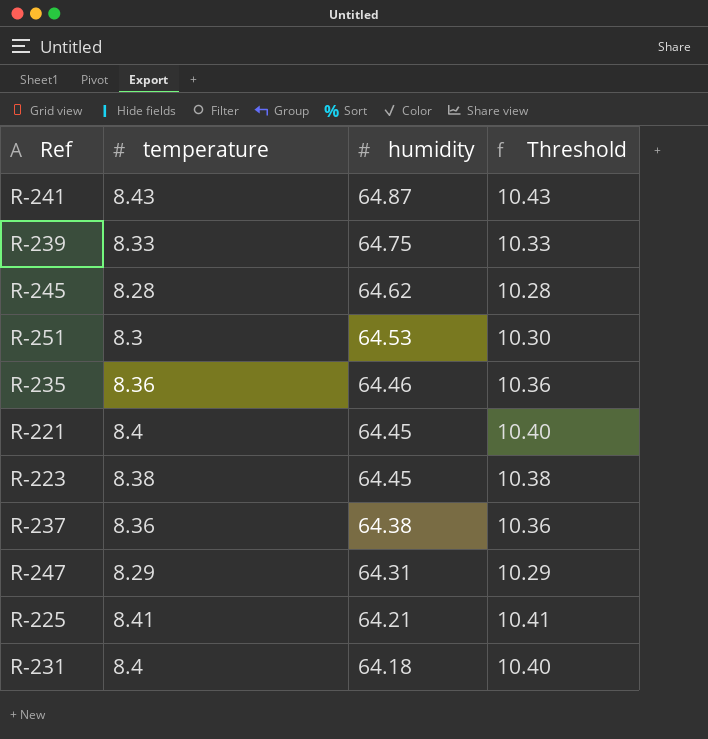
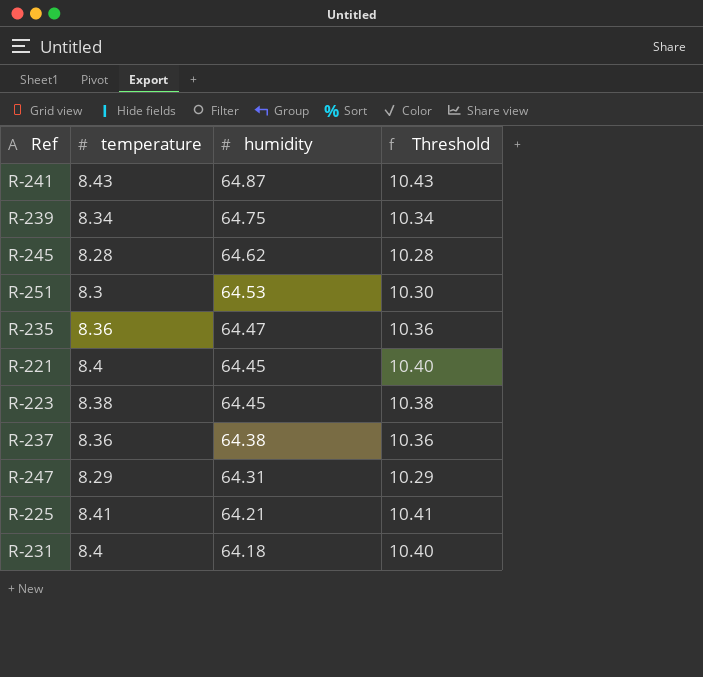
R-239 | temperature: 8.33 -> 8.34
R-239 | Threshold: 10.33 -> 10.34
R-235 | humidity: 64.46 -> 64.47

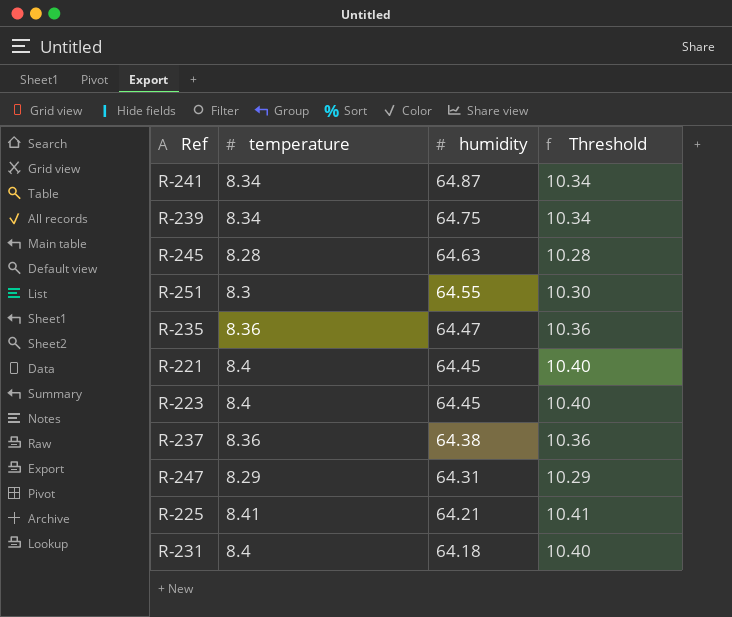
R-241 | temperature: 8.43 -> 8.34
R-241 | Threshold: 10.43 -> 10.34
R-245 | humidity: 64.62 -> 64.63
R-251 | humidity: 64.53 -> 64.55
R-223 | temperature: 8.38 -> 8.4
R-223 | Threshold: 10.38 -> 10.40

